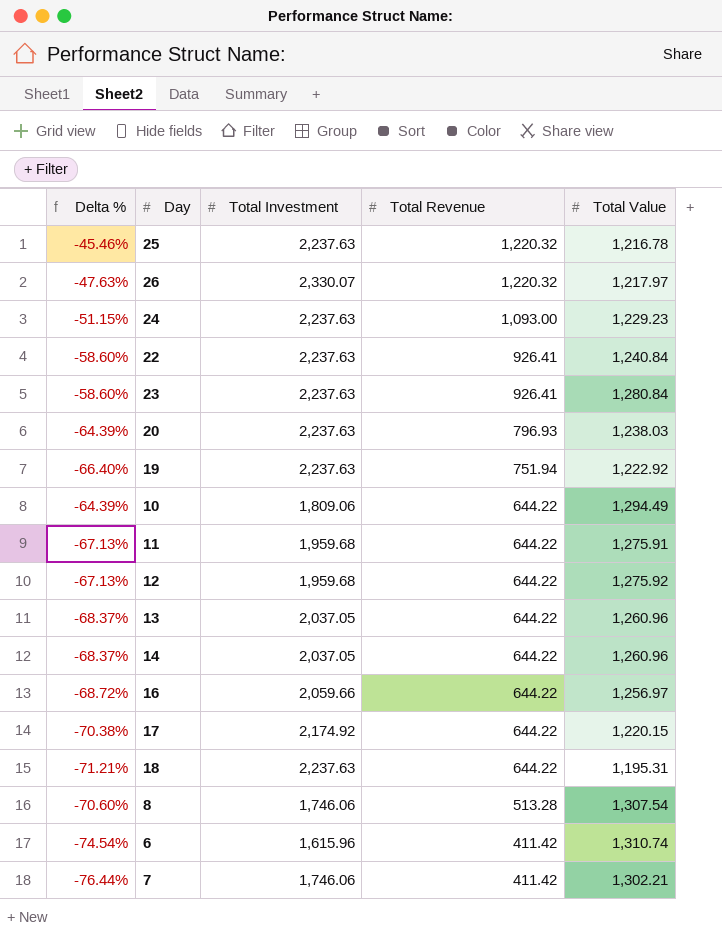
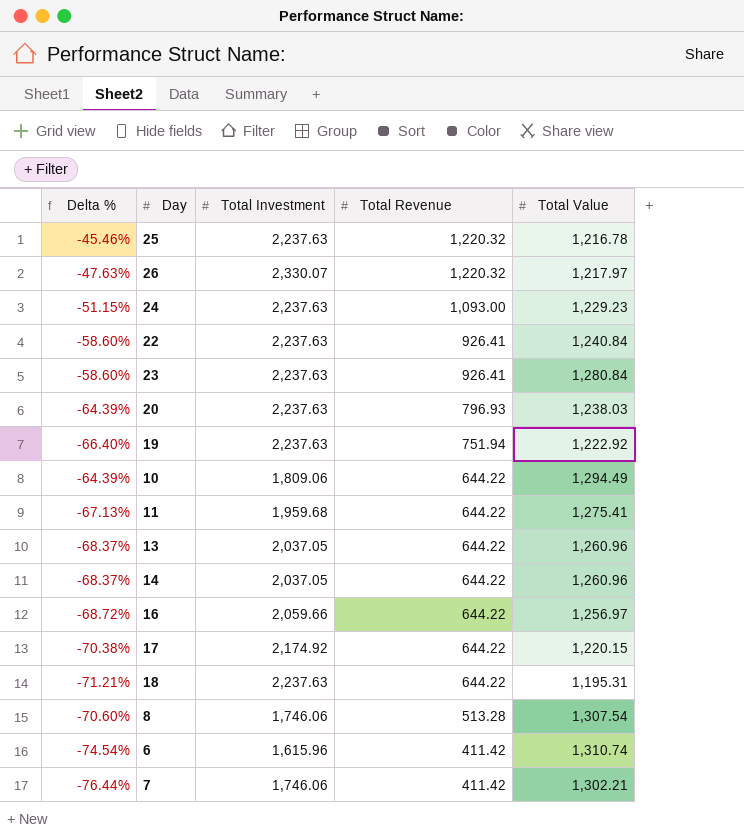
row 12: -67.13% | 1,959.68 | 644.22 | 1,275.92 -> none
11 | Total Value: 1,275.91 -> 1,275.41

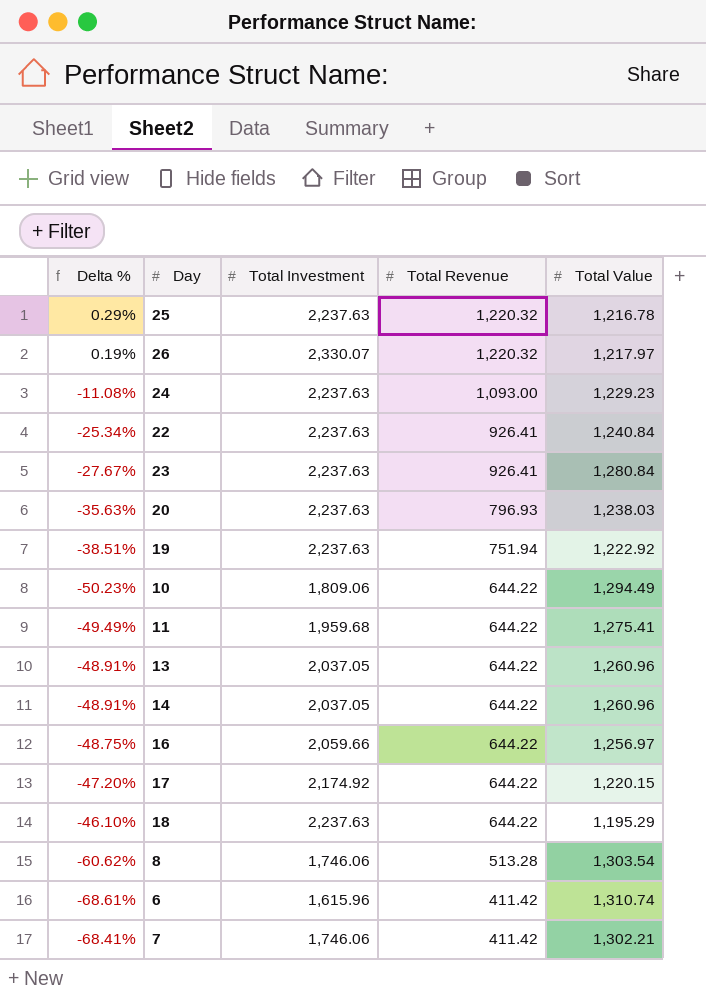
column Delta % | formula: ([Total Revenue] - [Total Investment]) / [Total Investment] -> ([Total Revenue] - [Total Value]) / [Total Value]
18 | Total Value: 1,195.31 -> 1,195.29
8 | Total Value: 1,307.54 -> 1,303.54

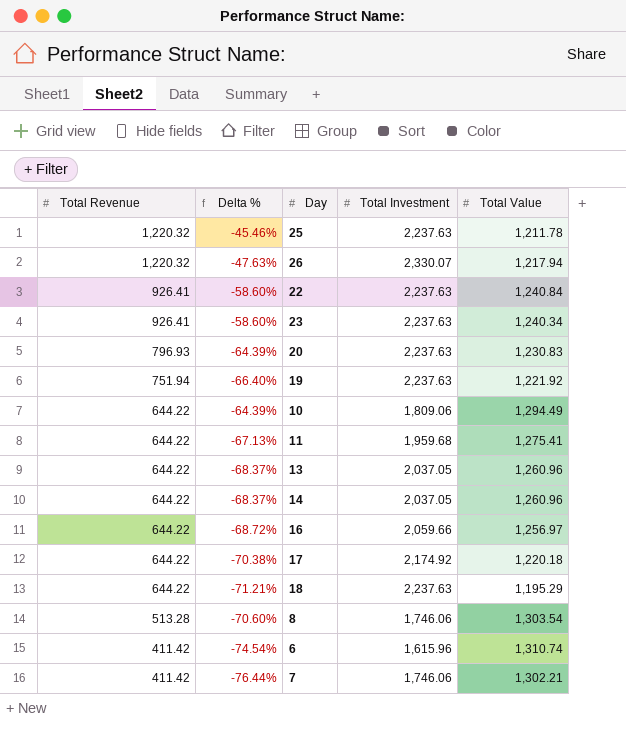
column Total Revenue | position: 4 -> 1
column Delta % | formula: ([Total Revenue] - [Total Value]) / [Total Value] -> ([Total Revenue] - [Total Investment]) / [Total Investment]
row 24: -11.08% | 2,237.63 | 1,093.00 | 1,229.23 -> none
25 | Total Value: 1,216.78 -> 1,211.78
26 | Total Value: 1,217.97 -> 1,217.94
23 | Total Value: 1,280.84 -> 1,240.34
20 | Total Value: 1,238.03 -> 1,230.83
19 | Total Value: 1,222.92 -> 1,221.92
17 | Total Value: 1,220.15 -> 1,220.18

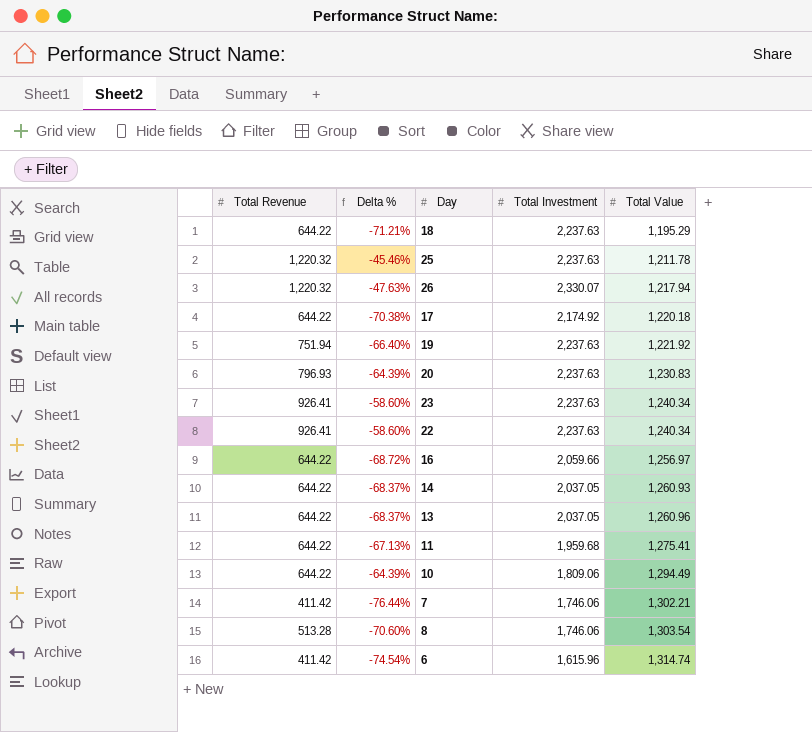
row order: Total Revenue descending -> Total Value ascending
22 | Total Value: 1,240.84 -> 1,240.34
14 | Total Value: 1,260.96 -> 1,260.93
6 | Total Value: 1,310.74 -> 1,314.74

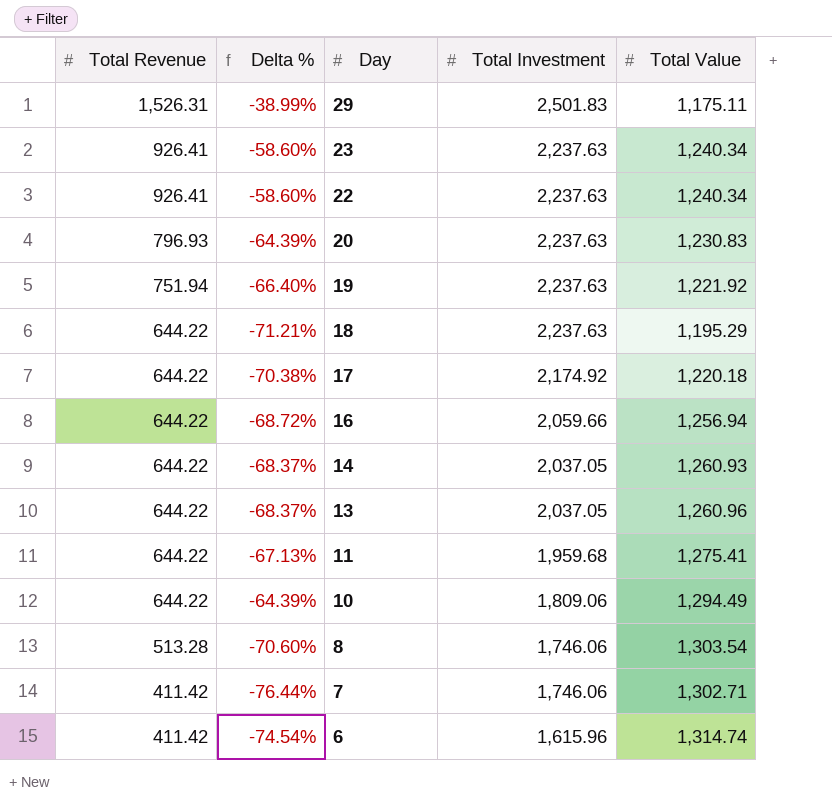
row order: Total Value ascending -> Total Revenue descending
row 25: 1,220.32 | -45.46% | 2,237.63 | 1,211.78 -> none
row 26: 1,220.32 | -47.63% | 2,330.07 | 1,217.94 -> none
row 29: none -> 1,526.31 | -38.99% | 2,501.83 | 1,175.11
16 | Total Value: 1,256.97 -> 1,256.94
7 | Total Value: 1,302.21 -> 1,302.71

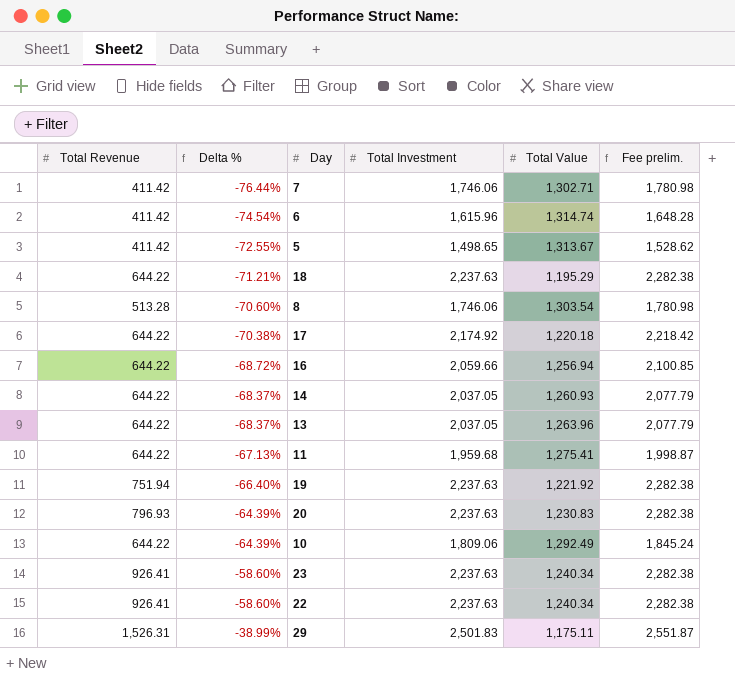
row order: Total Revenue descending -> Delta % ascending
column Fee prelim. | formula: none -> [Total Investment] * 1.02
row 5: none -> 411.42 | -72.55% | 1,498.65 | 1,313.67 | 1,528.62
13 | Total Value: 1,260.96 -> 1,263.96
10 | Total Value: 1,294.49 -> 1,292.49

